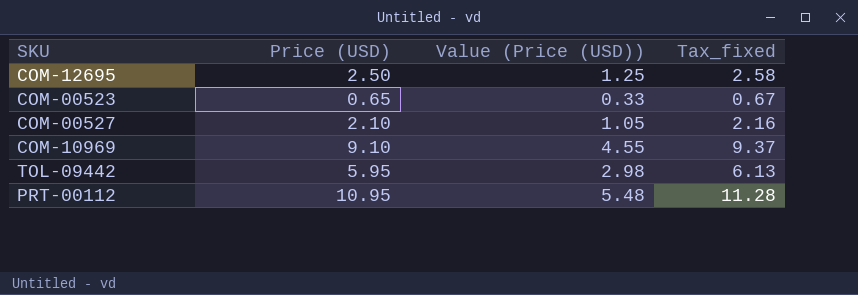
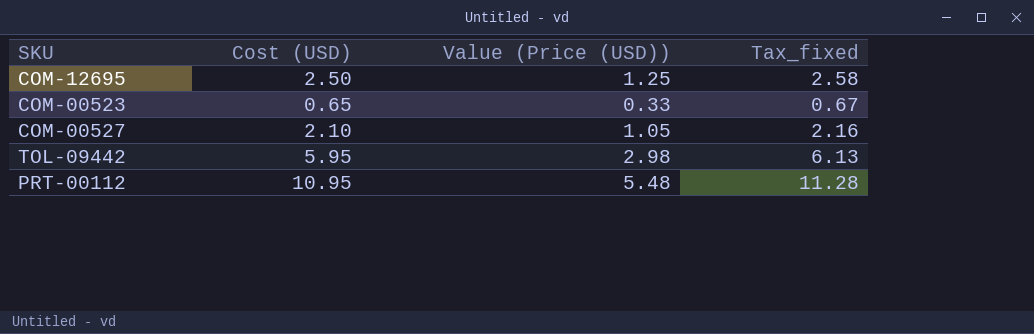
column name: Price (USD) -> Cost (USD)
row COM-10969: 9.10 | 4.55 | 9.37 -> none

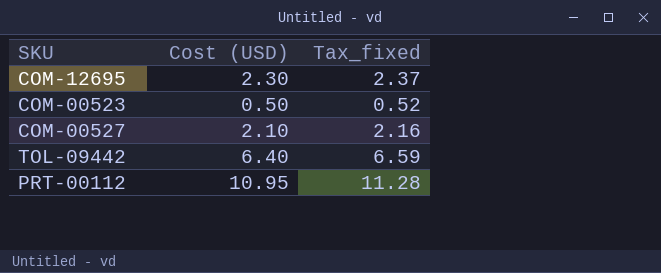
column Value (Price (USD)) | formula: [Cost (USD)] * 0.5 -> none
COM-12695 | Cost (USD): 2.50 -> 2.30
COM-12695 | Tax_fixed: 2.58 -> 2.37
COM-00523 | Cost (USD): 0.65 -> 0.50
COM-00523 | Tax_fixed: 0.67 -> 0.52
TOL-09442 | Cost (USD): 5.95 -> 6.40
TOL-09442 | Tax_fixed: 6.13 -> 6.59

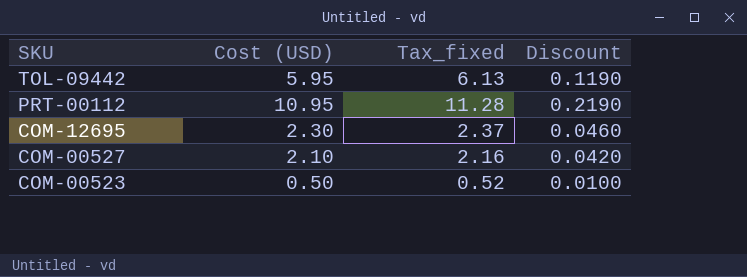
row order: none -> SKU descending
column Discount | formula: none -> [Cost (USD)] * 0.02
TOL-09442 | Cost (USD): 6.40 -> 5.95
TOL-09442 | Tax_fixed: 6.59 -> 6.13

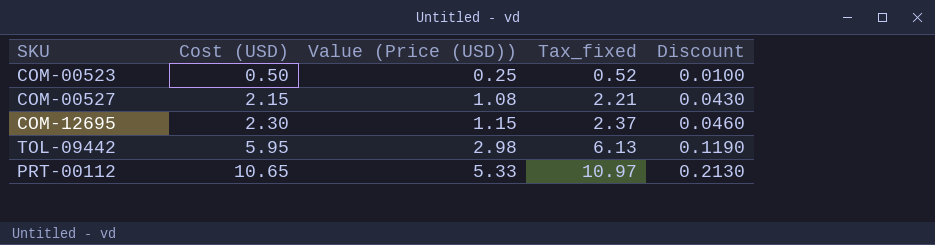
row order: SKU descending -> Cost (USD) ascending
column Value (Price (USD)) | formula: none -> [Cost (USD)] * 0.5
COM-00527 | Cost (USD): 2.10 -> 2.15
COM-00527 | Tax_fixed: 2.16 -> 2.21
COM-00527 | Discount: 0.0420 -> 0.0430
PRT-00112 | Cost (USD): 10.95 -> 10.65
PRT-00112 | Tax_fixed: 11.28 -> 10.97
PRT-00112 | Discount: 0.2190 -> 0.2130

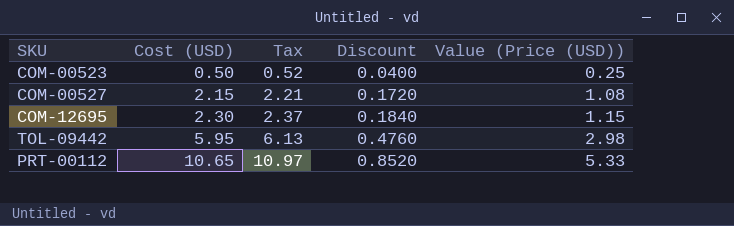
column name: Tax_fixed -> Tax
column Discount | formula: [Cost (USD)] * 0.02 -> [Cost (USD)] * 0.08
column Value (Price (USD)) | position: 3 -> 5

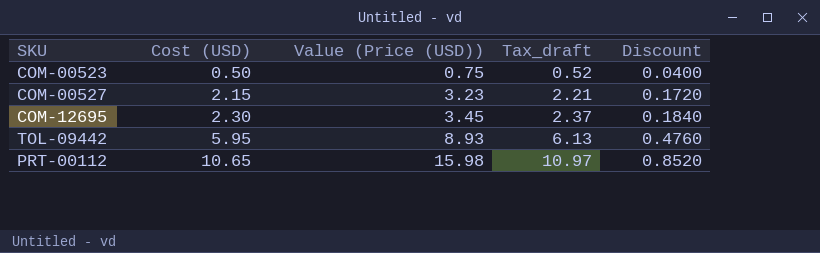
column Value (Price (USD)) | formula: [Cost (USD)] * 0.5 -> [Cost (USD)] * 1.5
column Value (Price (USD)) | position: 5 -> 3
column name: Tax -> Tax_draft

